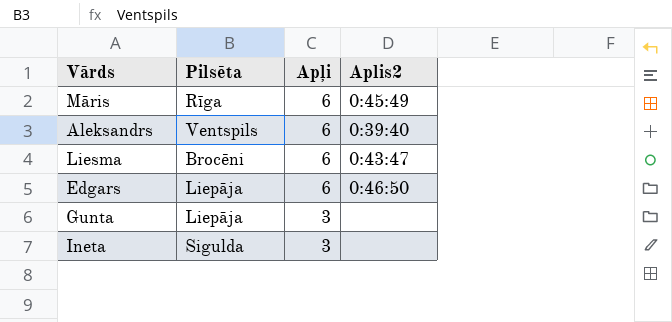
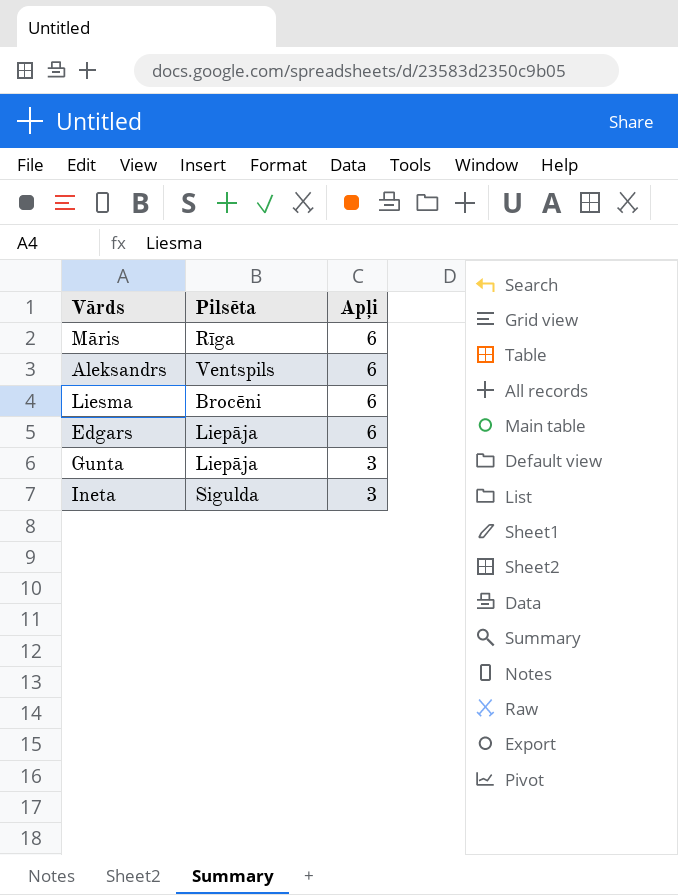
column Aplis2 | position: 4 -> none

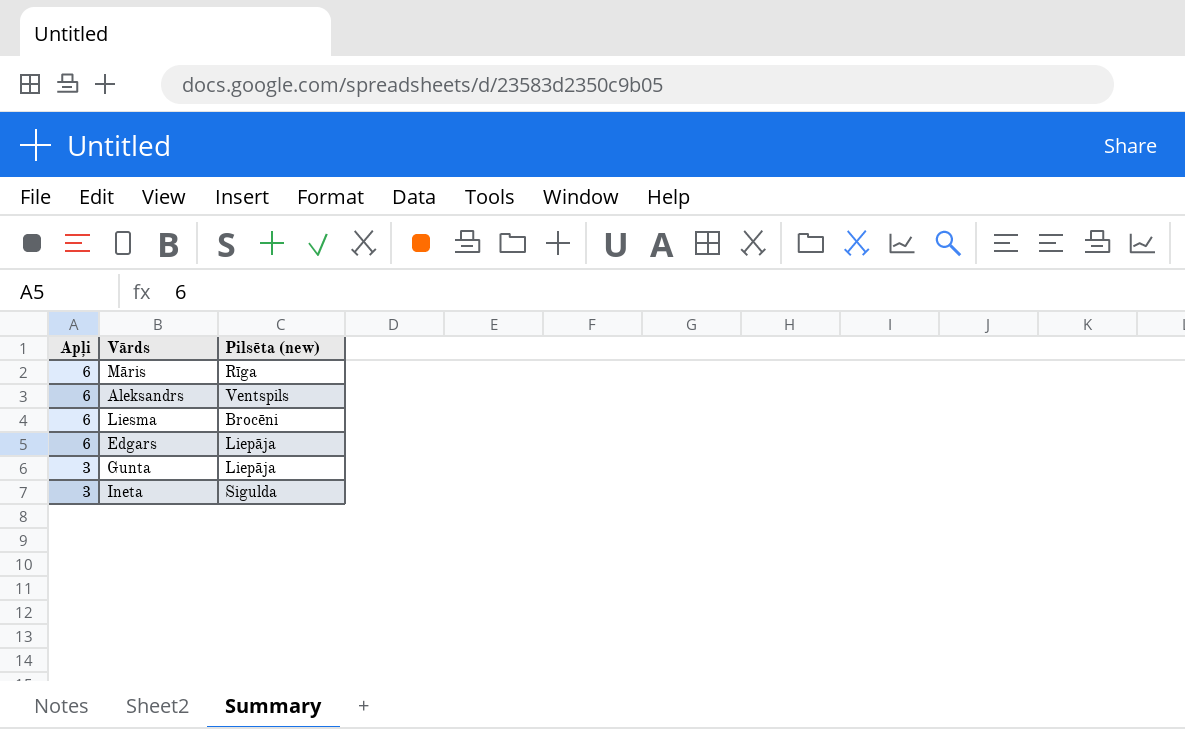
column Apļi | position: 3 -> 1
column name: Pilsēta -> Pilsēta (new)

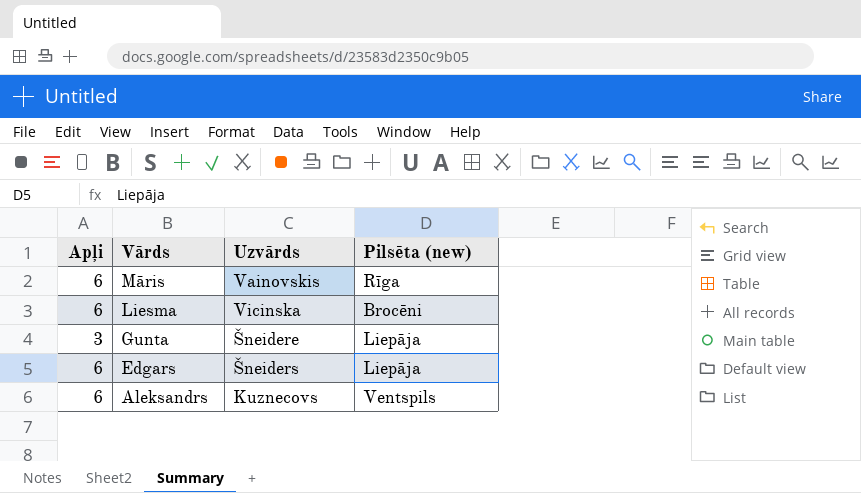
row order: Apļi descending -> Vārds descending
column Uzvārds | position: none -> 3
row Ineta: 3 | Sigulda -> none

